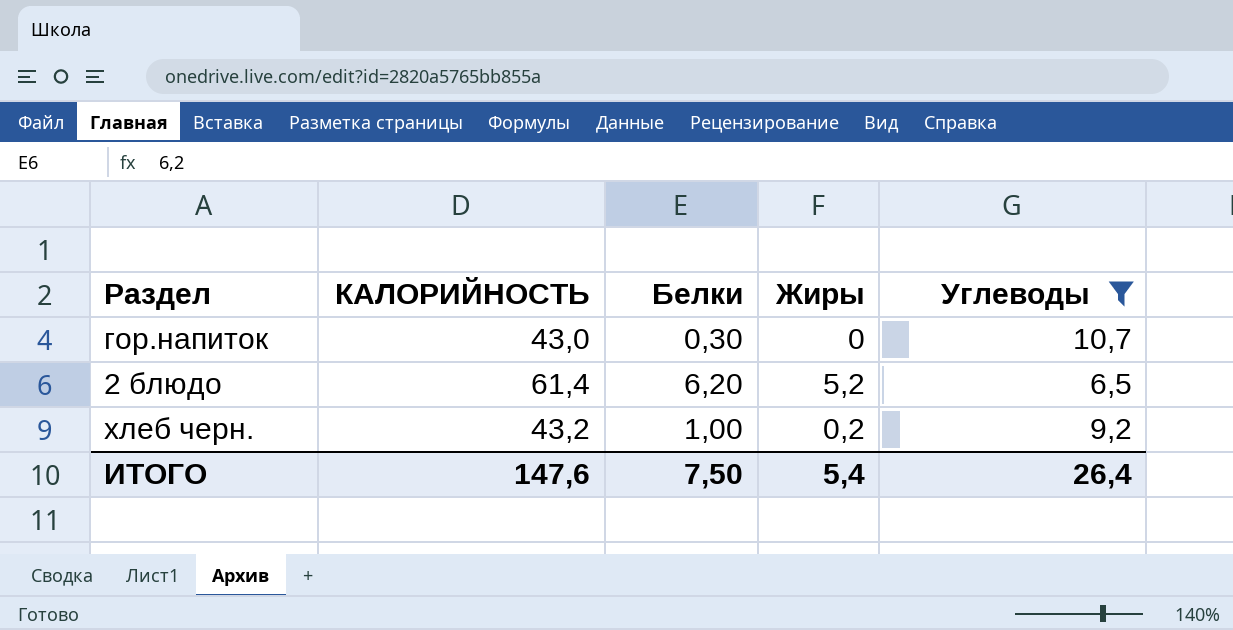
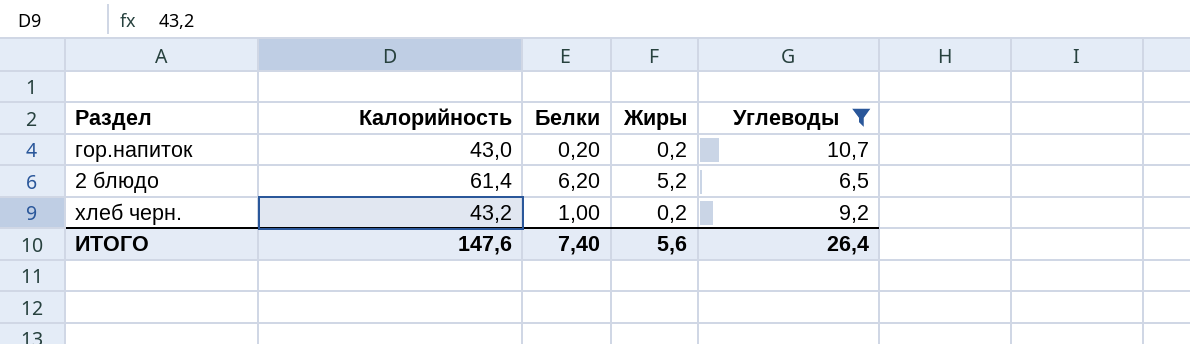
column name: КАЛОРИЙНОСТЬ -> Калорийность
гор.напиток | Белки: 0,30 -> 0,20
гор.напиток | Жиры: 0 -> 0,2
ИТОГО | Белки: 7,50 -> 7,40
ИТОГО | Жиры: 5,4 -> 5,6

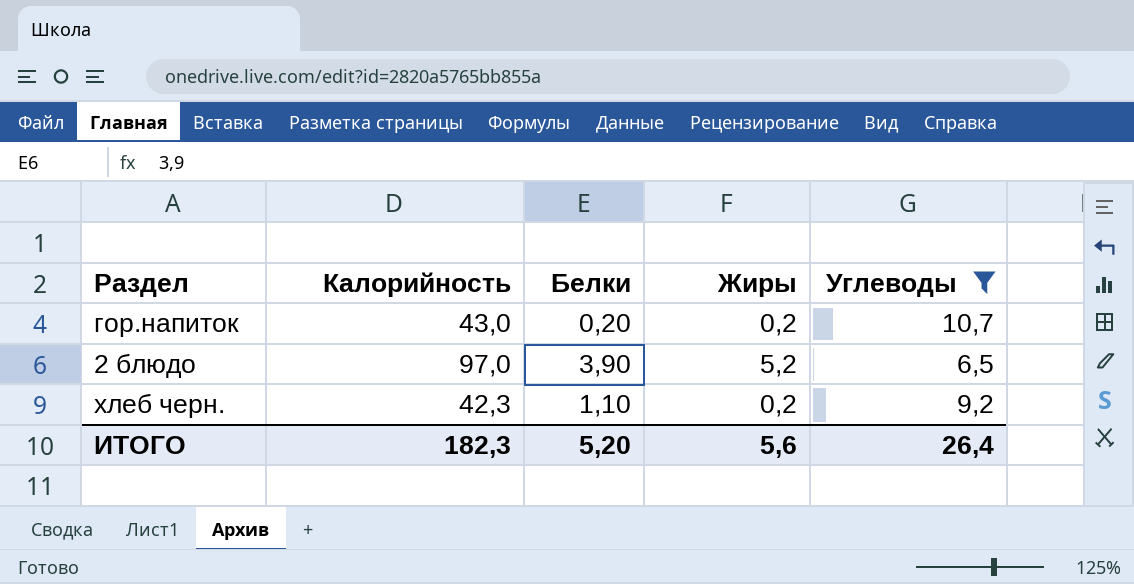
2 блюдо | Калорийность: 61,4 -> 97,0
2 блюдо | Белки: 6,20 -> 3,90
хлеб черн. | Калорийность: 43,2 -> 42,3
хлеб черн. | Белки: 1,00 -> 1,10
ИТОГО | Калорийность: 147,6 -> 182,3
ИТОГО | Белки: 7,40 -> 5,20

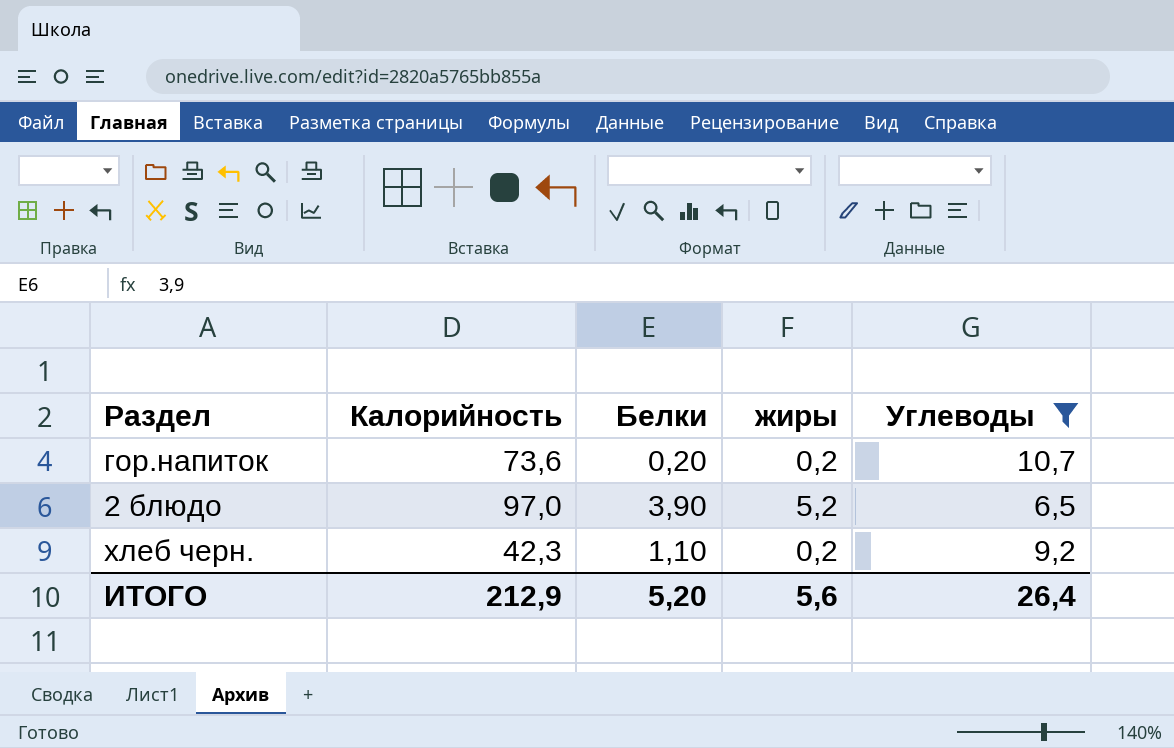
column name: Жиры -> жиры
гор.напиток | Калорийность: 43,0 -> 73,6
ИТОГО | Калорийность: 182,3 -> 212,9

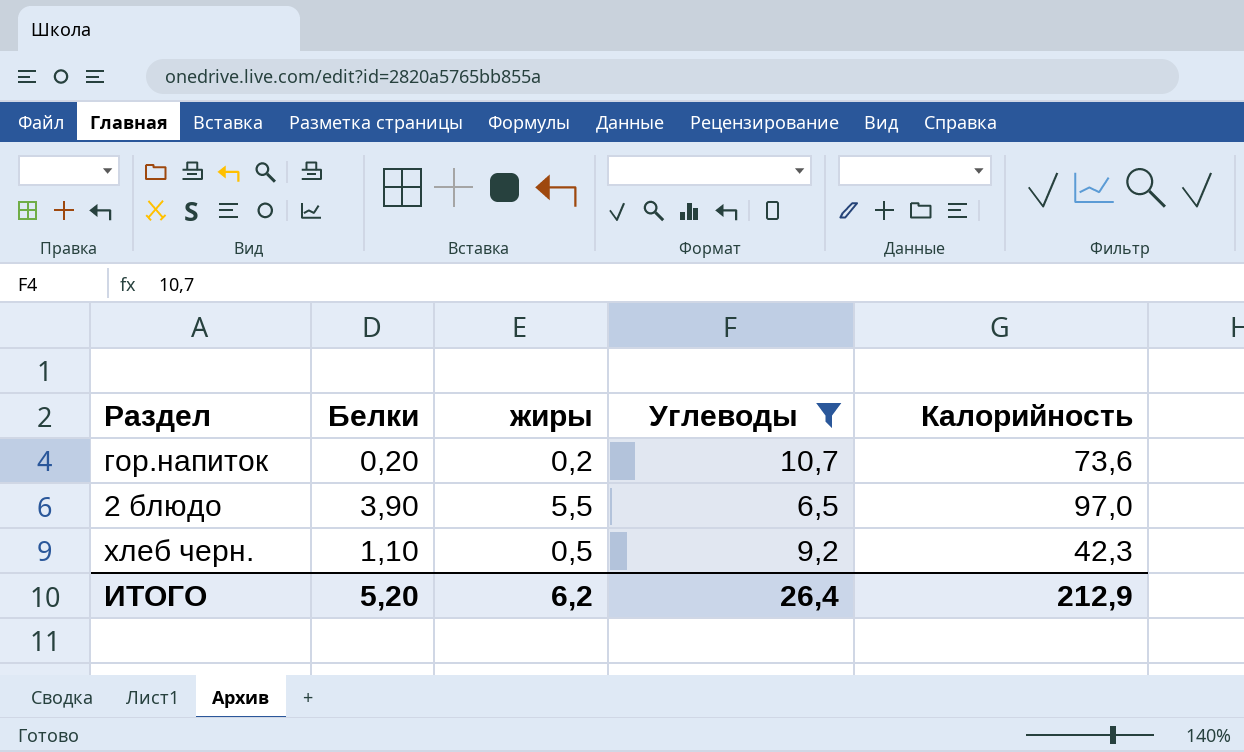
column Калорийность | position: 2 -> 5
2 блюдо | жиры: 5,2 -> 5,5
хлеб черн. | жиры: 0,2 -> 0,5
ИТОГО | жиры: 5,6 -> 6,2

